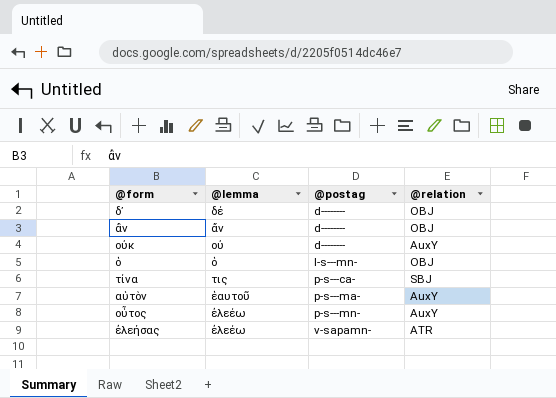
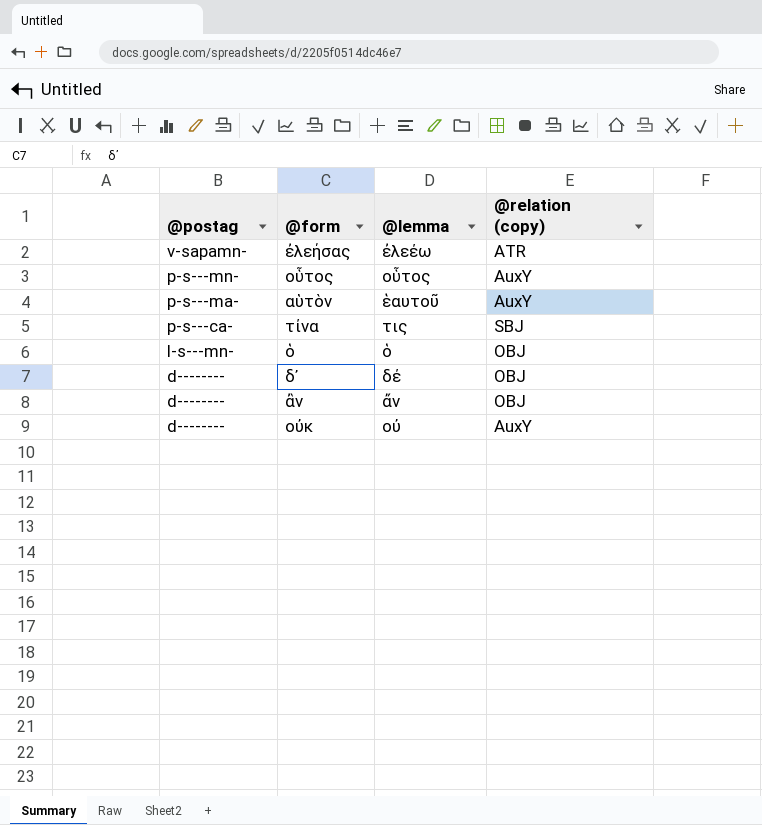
row order: @postag ascending -> @postag descending
column @postag | position: 3 -> 1
column name: @relation -> @relation (copy)
οὗτος | @lemma: ἐλεέω -> οὗτος

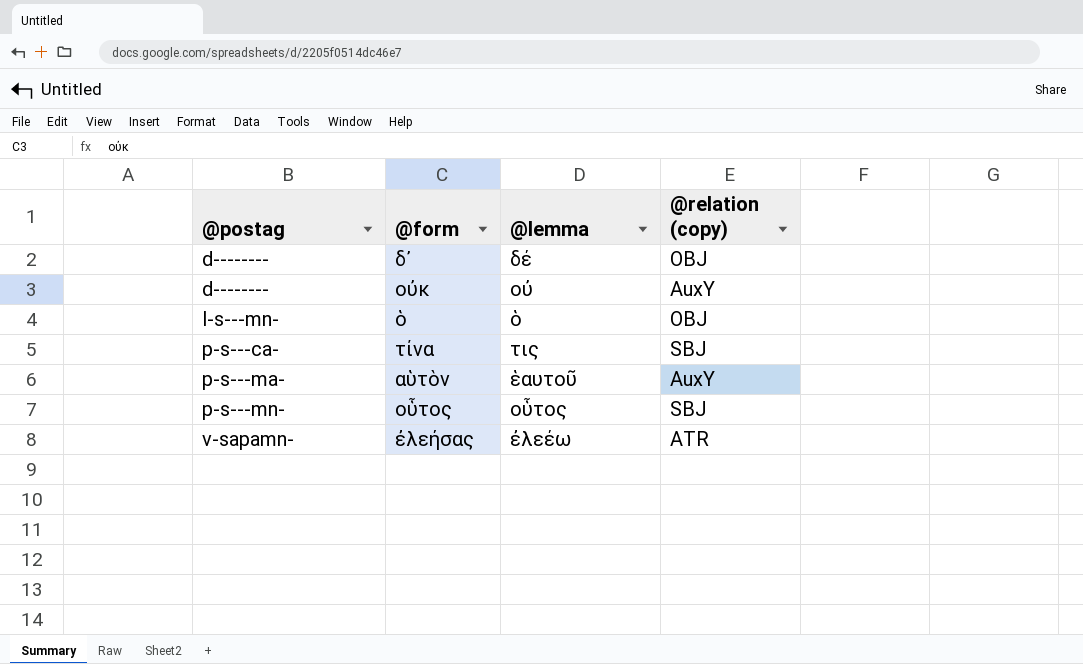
row order: @postag descending -> @postag ascending
row ἂν: d-------- | ἄν | OBJ -> none
οὗτος | @relation (copy): AuxY -> SBJ

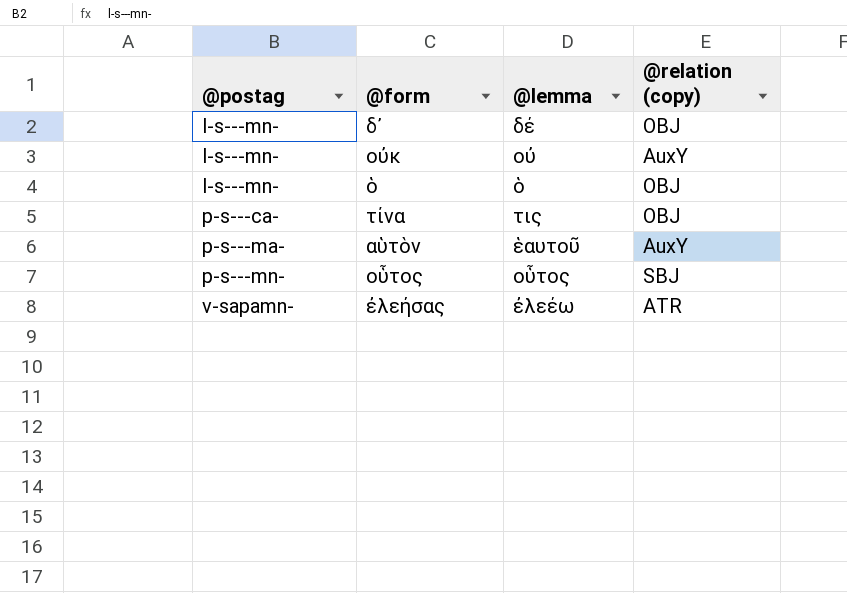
δ᾽ | @postag: d-------- -> l-s---mn-
οὐκ | @postag: d-------- -> l-s---mn-
τίνα | @relation (copy): SBJ -> OBJ

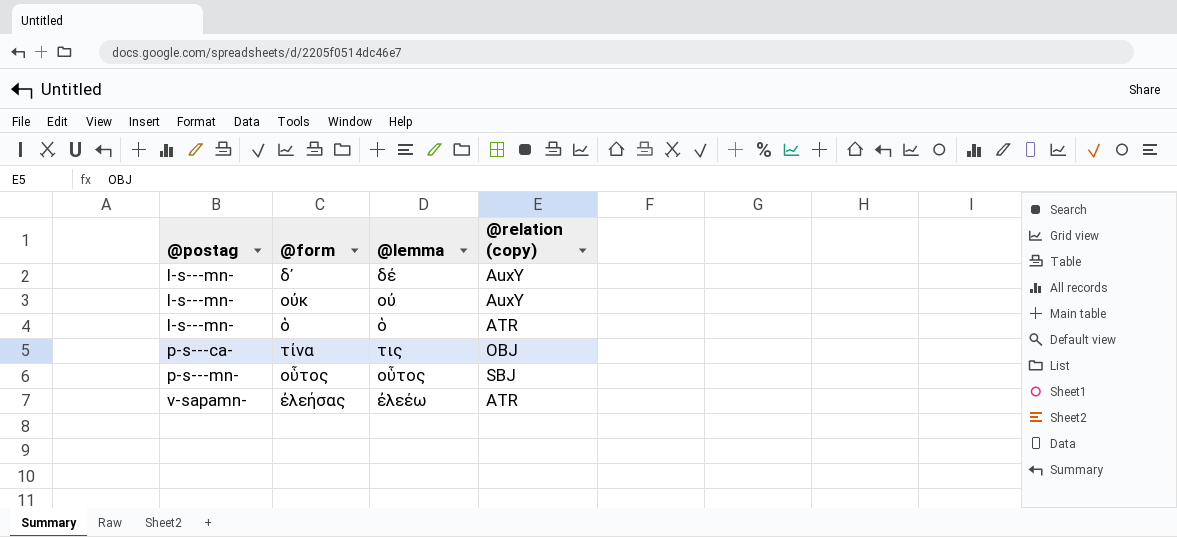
row αὑτὸν: p-s---ma- | ἑαυτοῦ | AuxY -> none
δ᾽ | @relation (copy): OBJ -> AuxY
ὁ | @relation (copy): OBJ -> ATR

